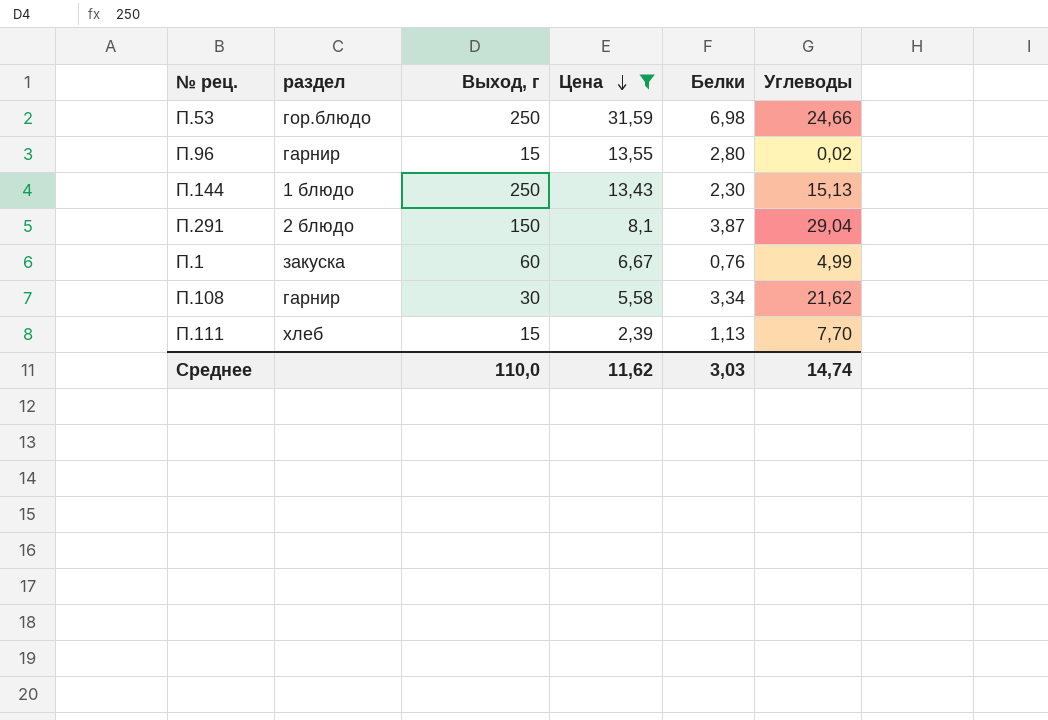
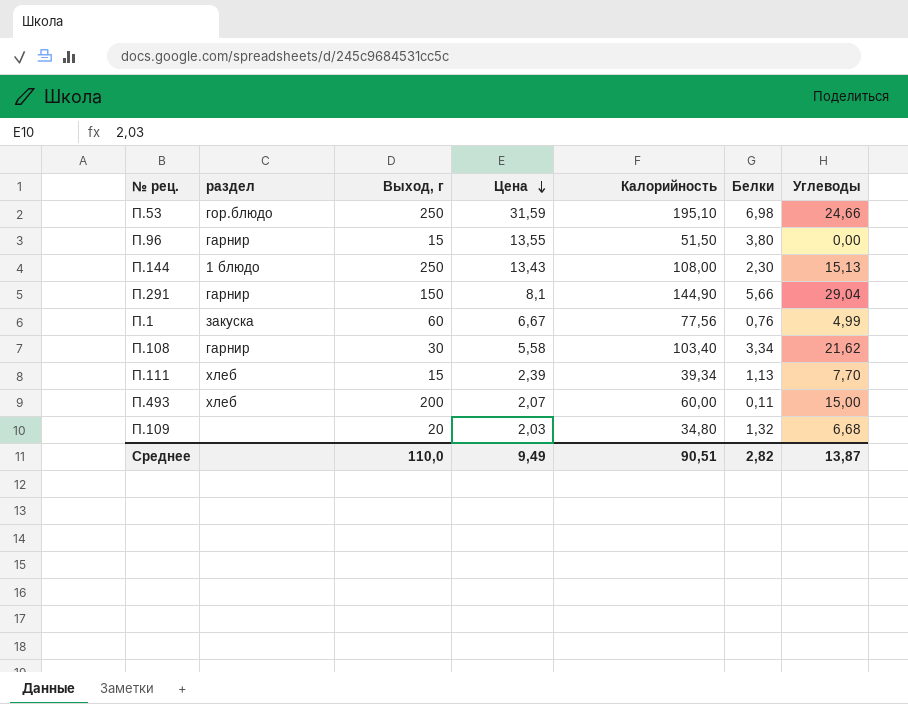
filter: Цена >= 2,39 -> none
column Калорийность | position: none -> 5
П.96 | Белки: 2,80 -> 3,80
П.96 | Углеводы: 0,02 -> 0,00
П.291 | раздел: 2 блюдо -> гарнир
П.291 | Белки: 3,87 -> 5,66
Среднее | Цена: 11,62 -> 9,49
Среднее | Белки: 3,03 -> 2,82
Среднее | Углеводы: 14,74 -> 13,87

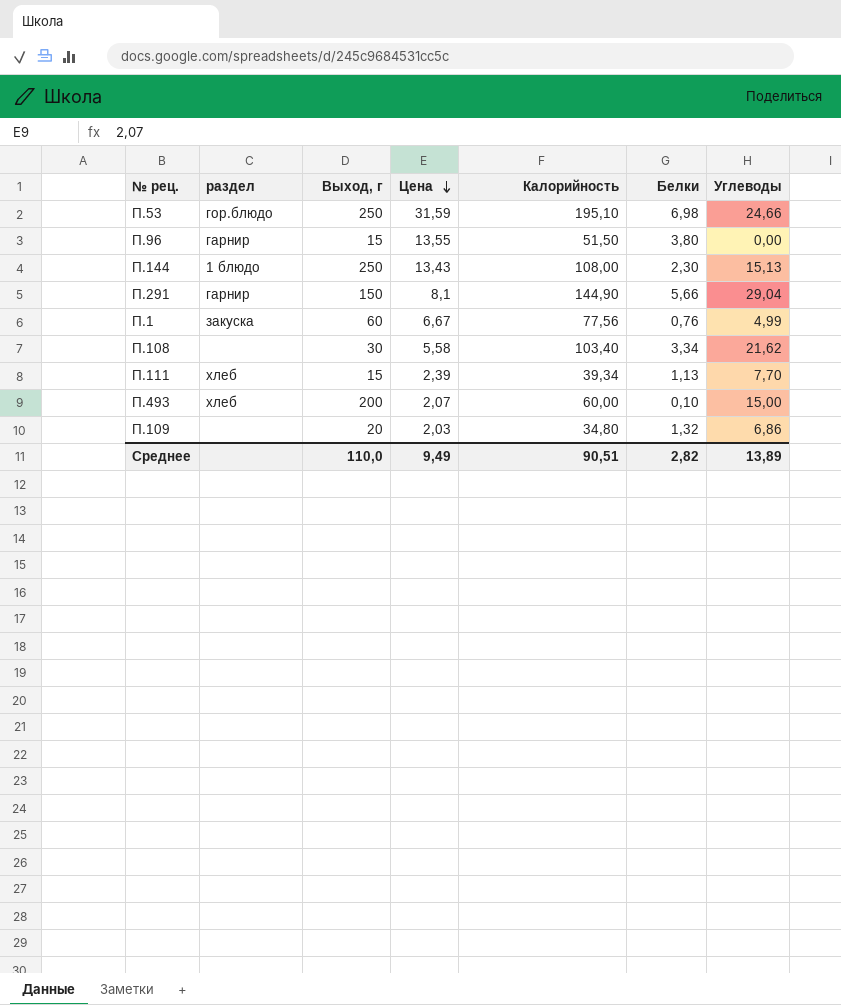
П.108 | раздел: гарнир -> none
П.493 | Белки: 0,11 -> 0,10
П.109 | Углеводы: 6,68 -> 6,86
Среднее | Углеводы: 13,87 -> 13,89

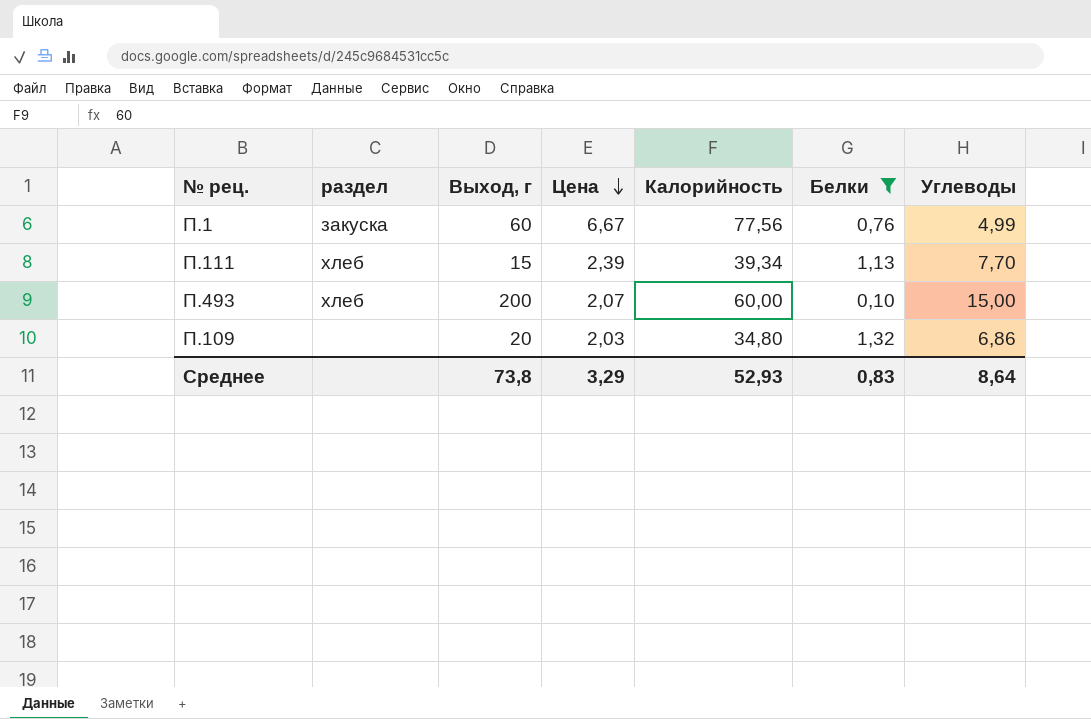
filter: none -> Белки <= 1,32
Среднее | Выход, г: 110,0 -> 73,8
Среднее | Цена: 9,49 -> 3,29
Среднее | Калорийность: 90,51 -> 52,93
Среднее | Белки: 2,82 -> 0,83
Среднее | Углеводы: 13,89 -> 8,64

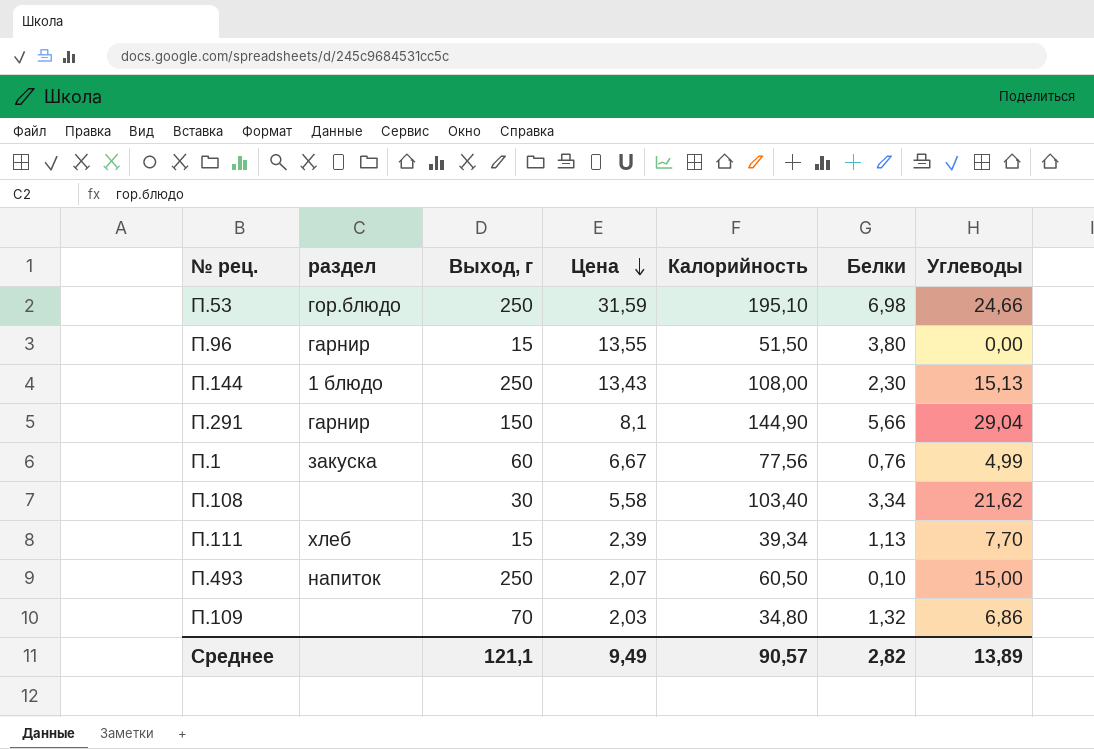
filter: Белки <= 1,32 -> none
П.493 | раздел: хлеб -> напиток
П.493 | Выход, г: 200 -> 250
П.493 | Калорийность: 60,00 -> 60,50
П.109 | Выход, г: 20 -> 70
Среднее | Выход, г: 73,8 -> 121,1
Среднее | Цена: 3,29 -> 9,49
Среднее | Калорийность: 52,93 -> 90,57
Среднее | Белки: 0,83 -> 2,82
Среднее | Углеводы: 8,64 -> 13,89

